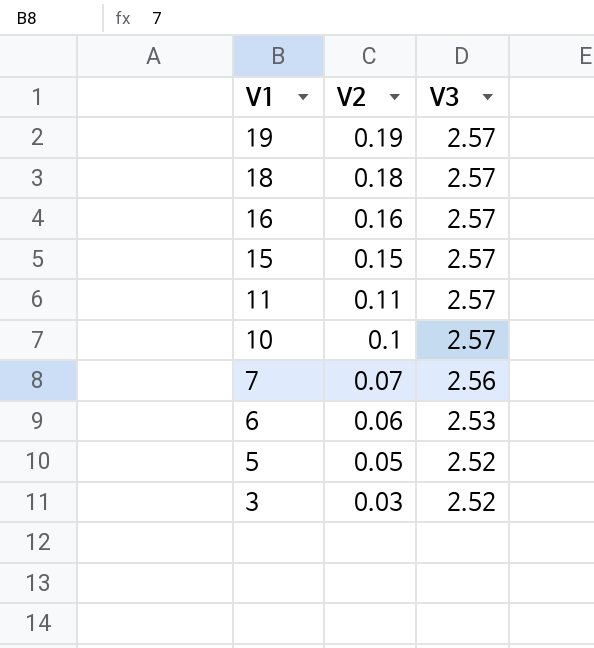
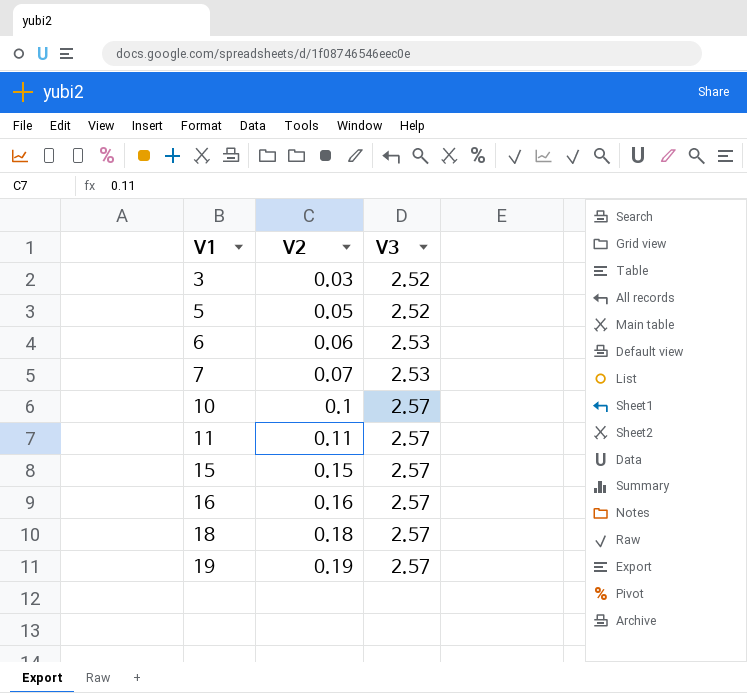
row order: V1 descending -> V1 ascending
7 | V3: 2.56 -> 2.53

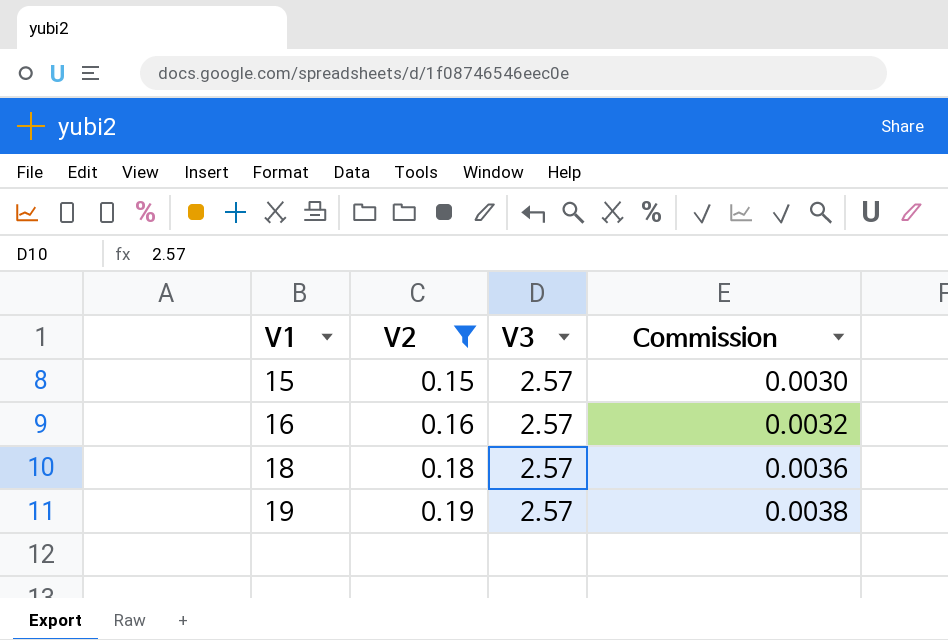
filter: none -> V2 >= 0.15
column Commission | formula: none -> [V2] * 0.02

